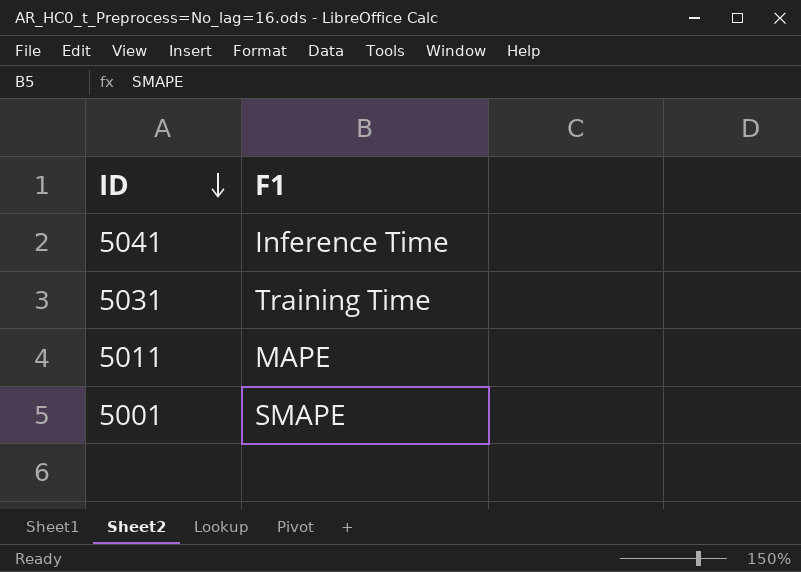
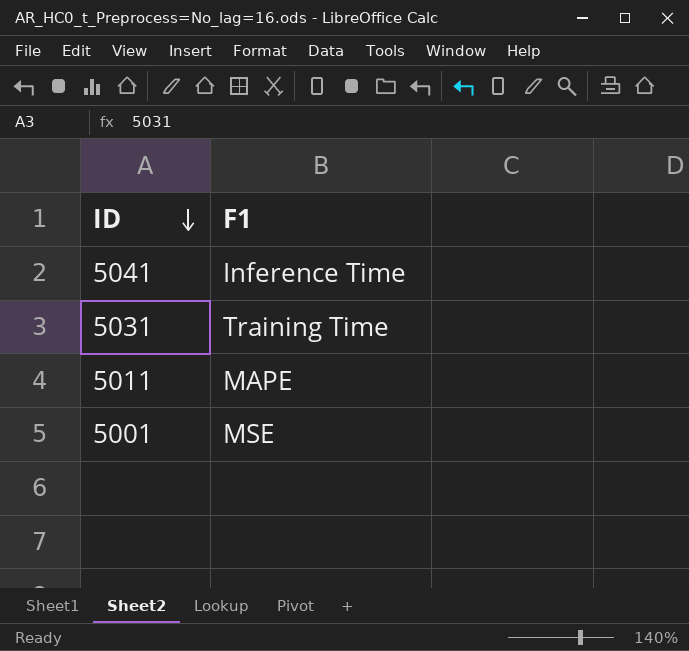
5001 | F1: SMAPE -> MSE

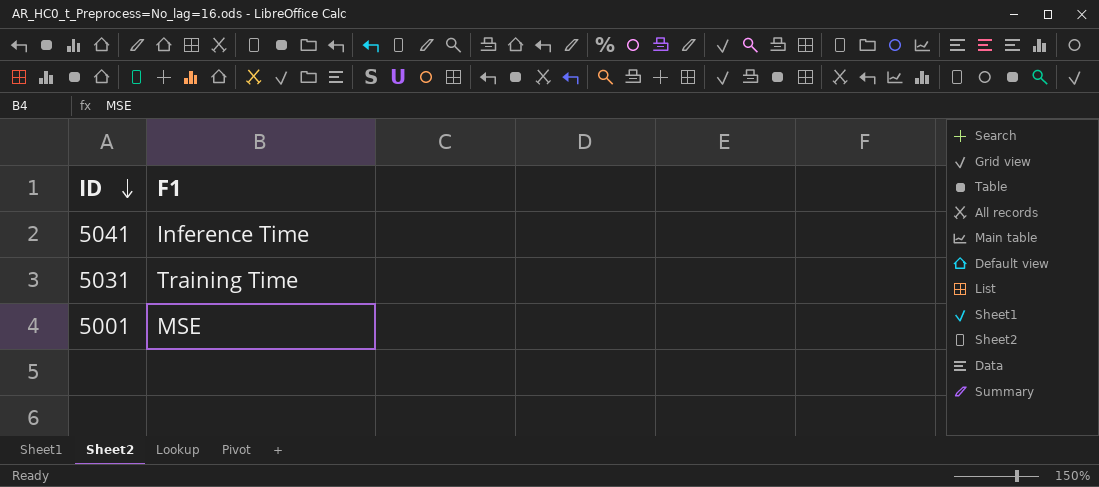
row 5011: MAPE -> none

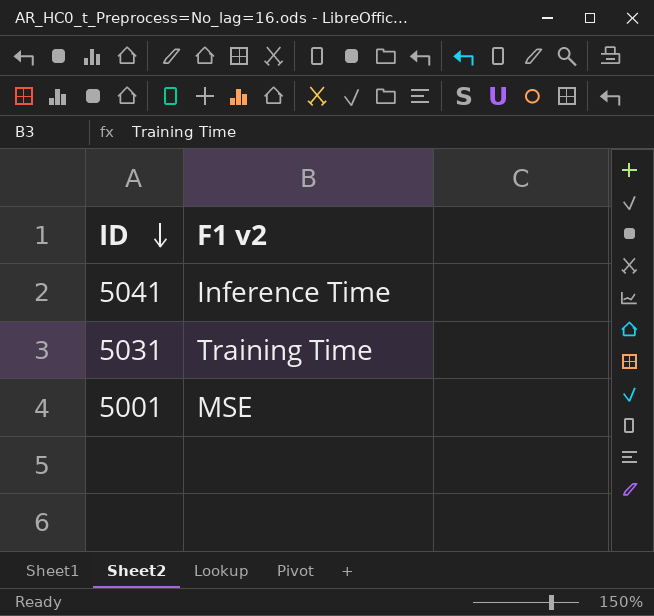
column name: F1 -> F1 v2

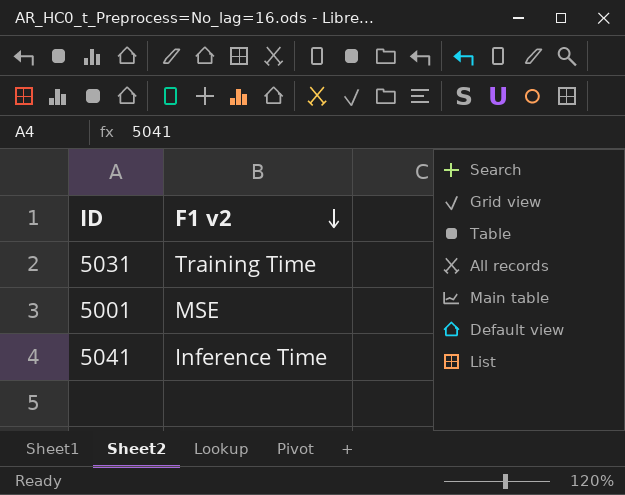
row order: ID descending -> F1 v2 descending

